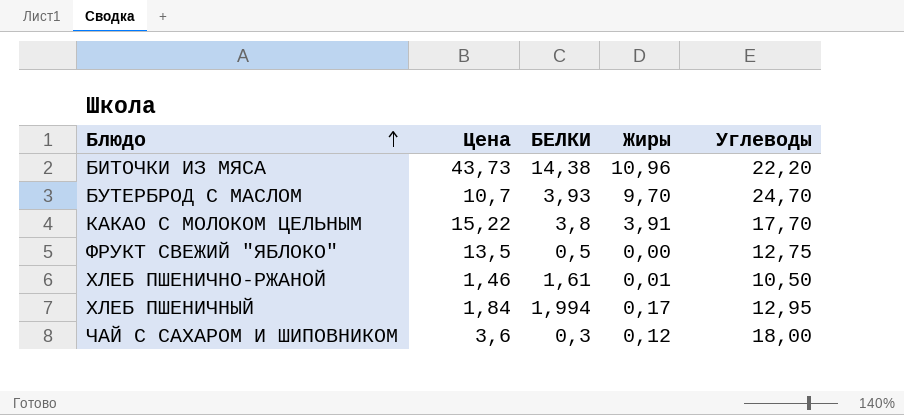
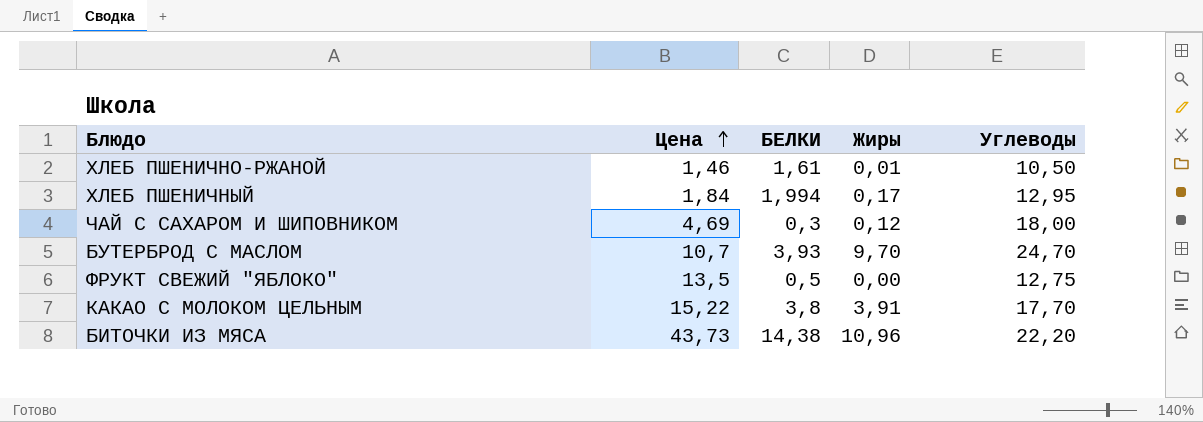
row order: Блюдо ascending -> Цена ascending
ЧАЙ С САХАРОМ И ШИПОВНИКОМ | Цена: 3,6 -> 4,69

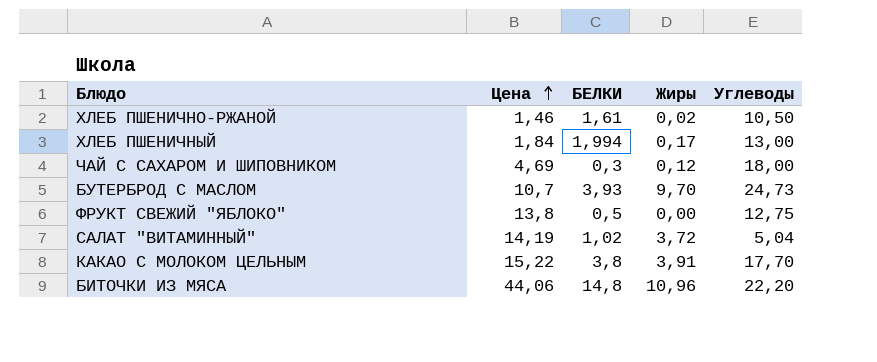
ХЛЕБ ПШЕНИЧНО-РЖАНОЙ | Жиры: 0,01 -> 0,02
ХЛЕБ ПШЕНИЧНЫЙ | Углеводы: 12,95 -> 13,00
БУТЕРБРОД С МАСЛОМ | Углеводы: 24,70 -> 24,73
ФРУКТ СВЕЖИЙ "ЯБЛОКО" | Цена: 13,5 -> 13,8
row САЛАТ "ВИТАМИННЫЙ": none -> 14,19 | 1,02 | 3,72 | 5,04
БИТОЧКИ ИЗ МЯСА | Цена: 43,73 -> 44,06
БИТОЧКИ ИЗ МЯСА | БЕЛКИ: 14,38 -> 14,8

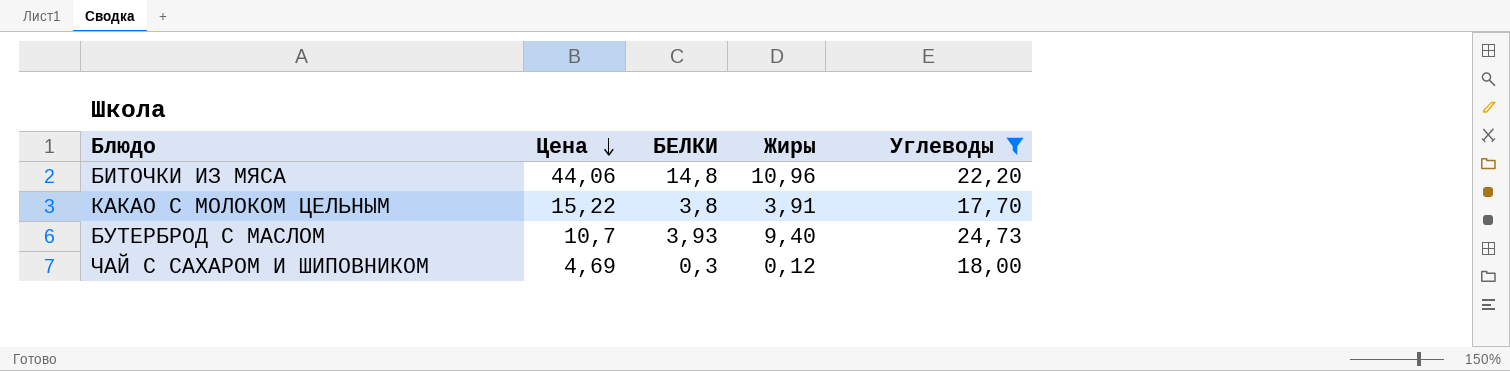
filter: none -> Углеводы >= 17,70
row order: Цена ascending -> Цена descending
БУТЕРБРОД С МАСЛОМ | Жиры: 9,70 -> 9,40

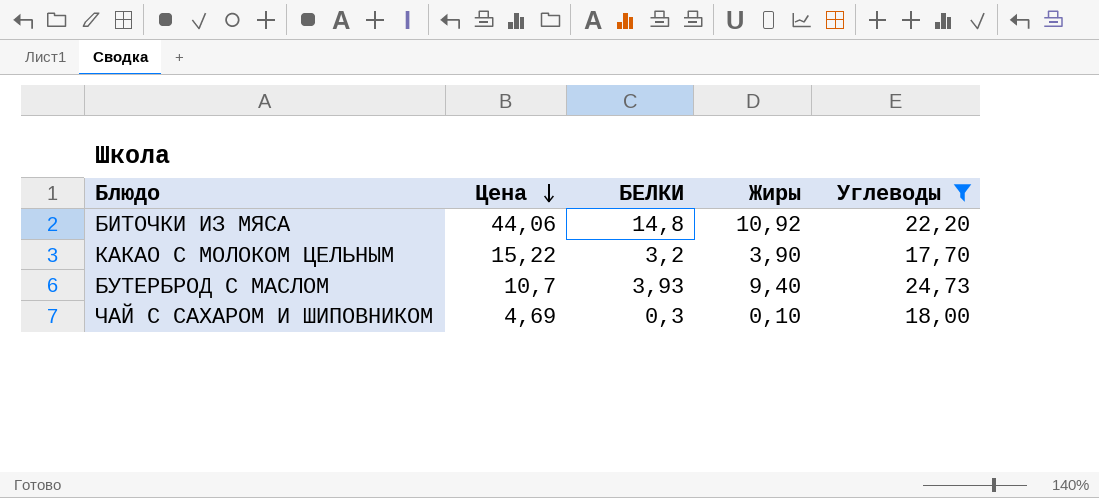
БИТОЧКИ ИЗ МЯСА | Жиры: 10,96 -> 10,92
КАКАО С МОЛОКОМ ЦЕЛЬНЫМ | БЕЛКИ: 3,8 -> 3,2
КАКАО С МОЛОКОМ ЦЕЛЬНЫМ | Жиры: 3,91 -> 3,90
ЧАЙ С САХАРОМ И ШИПОВНИКОМ | Жиры: 0,12 -> 0,10

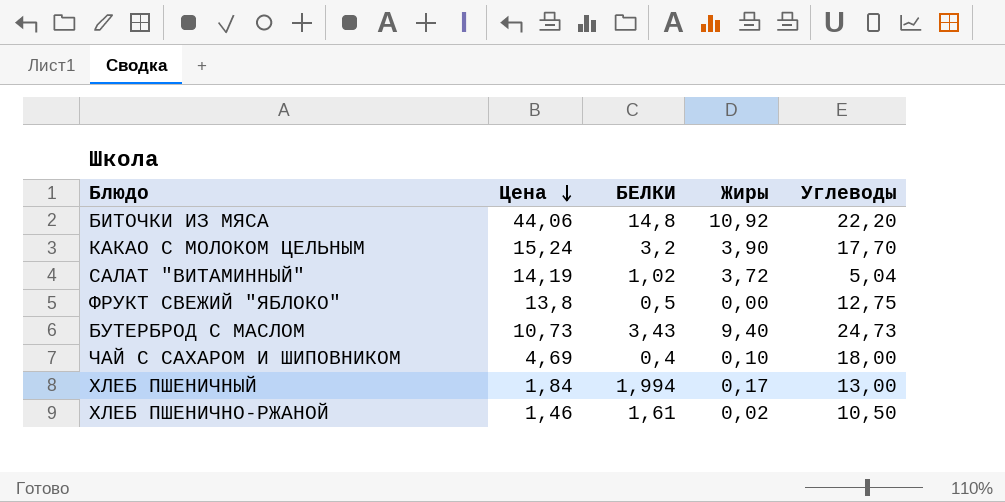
filter: Углеводы >= 17,70 -> none
КАКАО С МОЛОКОМ ЦЕЛЬНЫМ | Цена: 15,22 -> 15,24
БУТЕРБРОД С МАСЛОМ | Цена: 10,7 -> 10,73
БУТЕРБРОД С МАСЛОМ | БЕЛКИ: 3,93 -> 3,43
ЧАЙ С САХАРОМ И ШИПОВНИКОМ | БЕЛКИ: 0,3 -> 0,4

